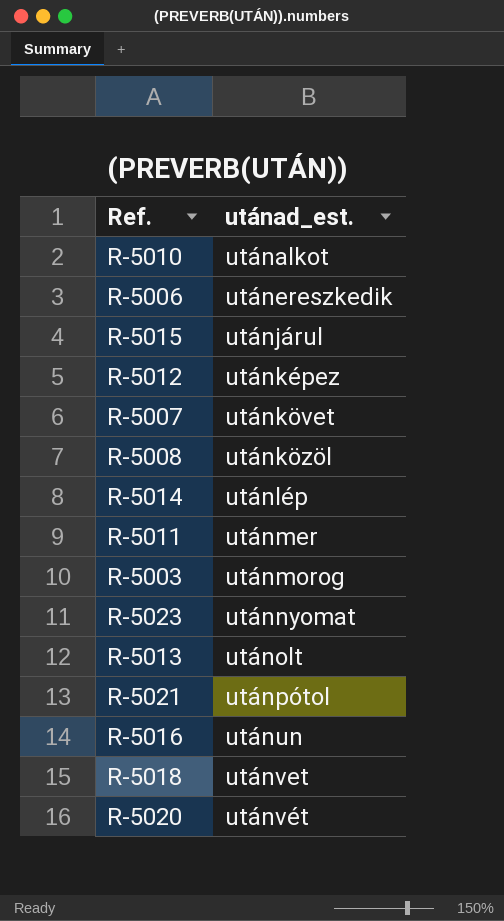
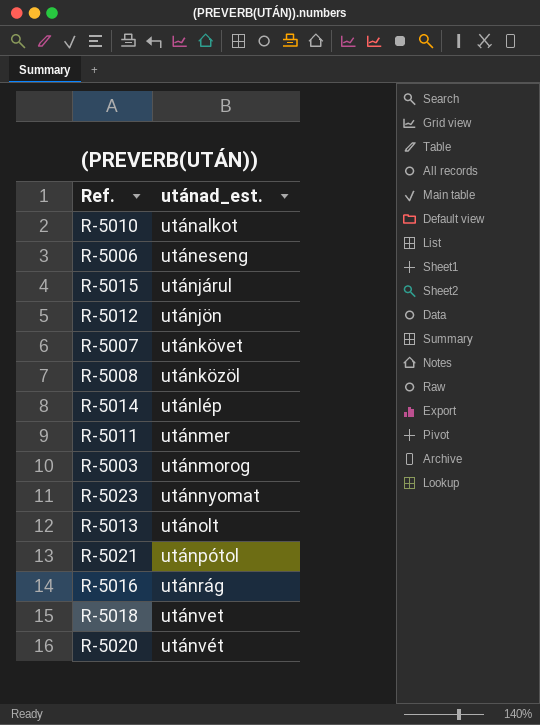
R-5006 | utánad_est.: utánereszkedik -> utáneseng
R-5012 | utánad_est.: utánképez -> utánjön
R-5016 | utánad_est.: utánun -> utánrág

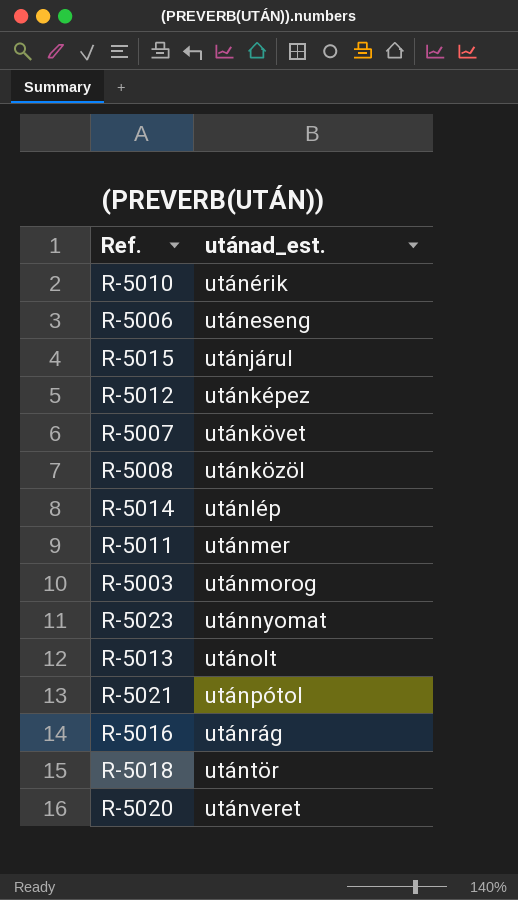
R-5010 | utánad_est.: utánalkot -> utánérik
R-5012 | utánad_est.: utánjön -> utánképez
R-5018 | utánad_est.: utánvet -> utántör
R-5020 | utánad_est.: utánvét -> utánveret

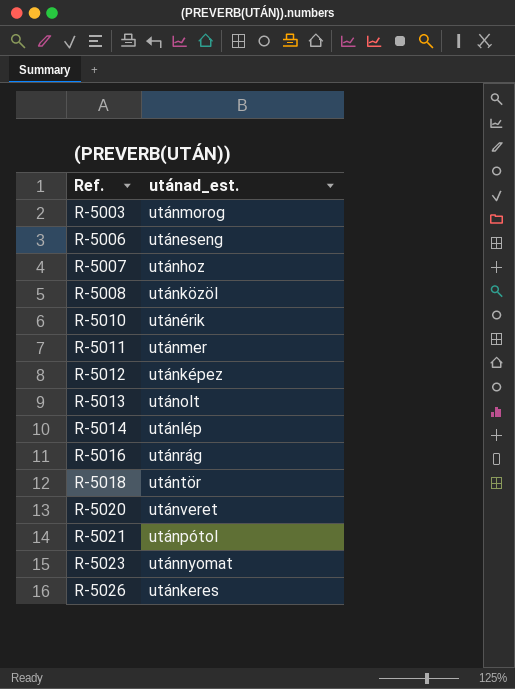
row order: utánad_est. ascending -> Ref. ascending
row R-5015: utánjárul -> none
R-5007 | utánad_est.: utánkövet -> utánhoz
row R-5026: none -> utánkeres

